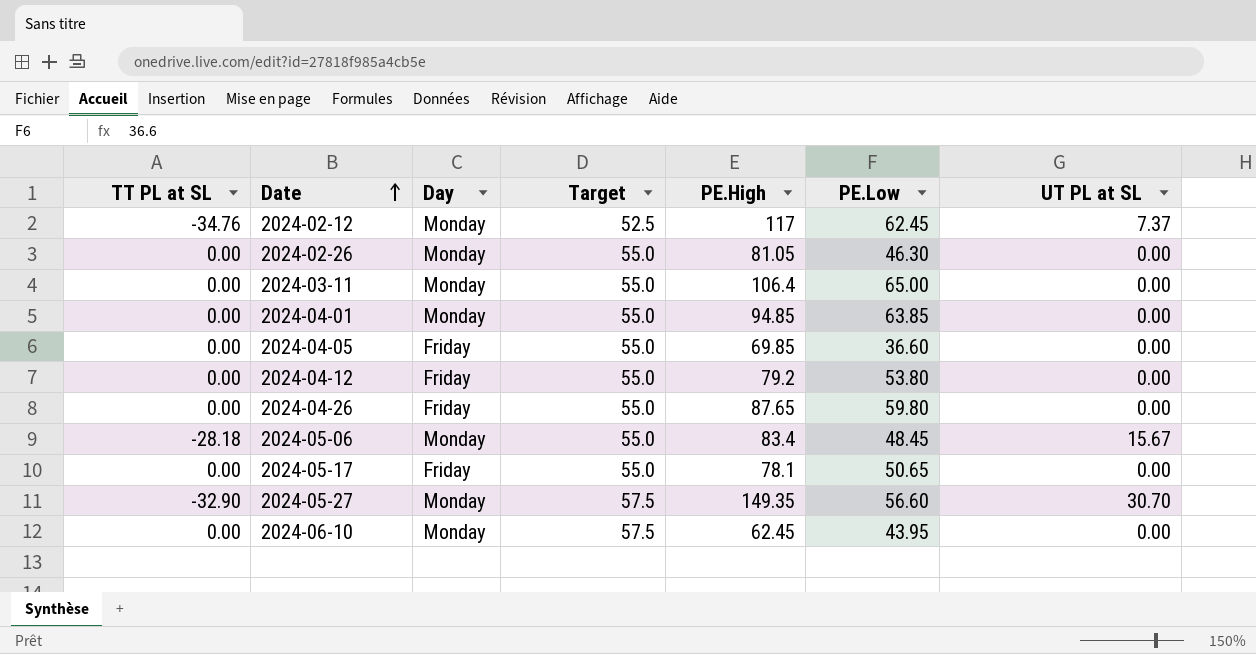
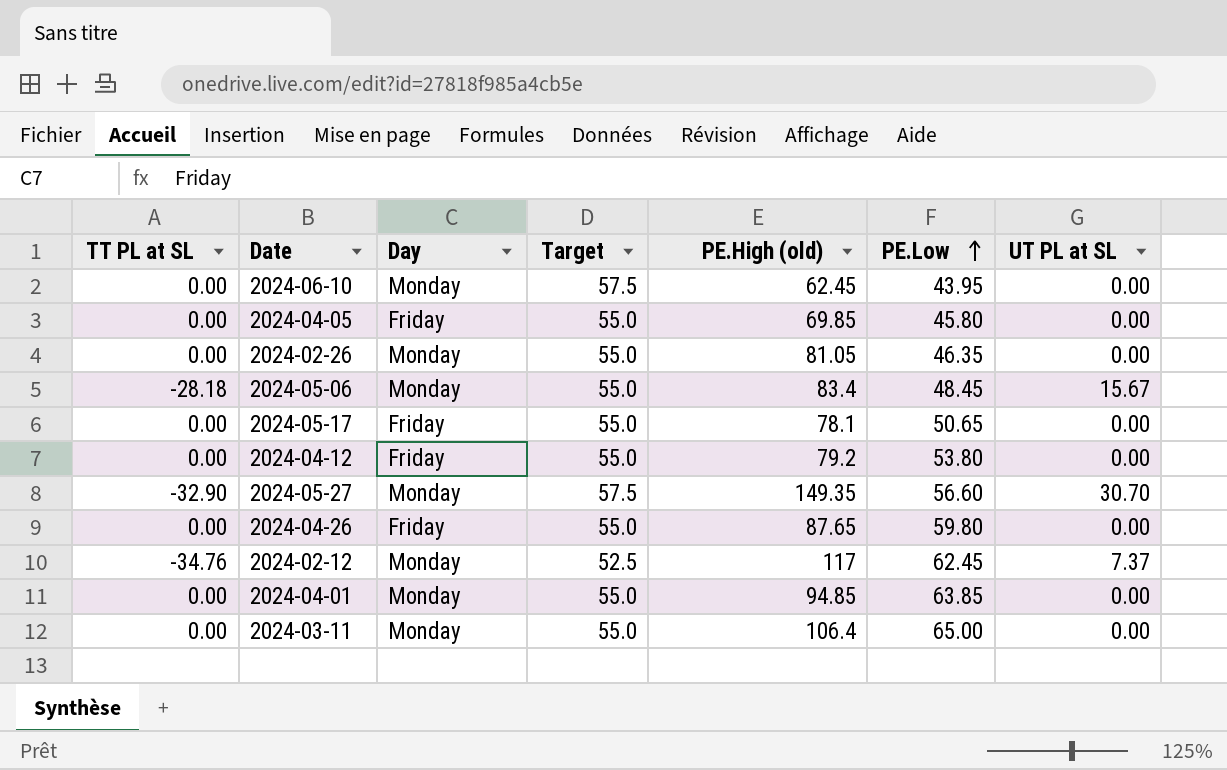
row order: Date ascending -> PE.Low ascending
column name: PE.High -> PE.High (old)
2024-04-05 | PE.Low: 36.60 -> 45.80
2024-02-26 | PE.Low: 46.30 -> 46.35

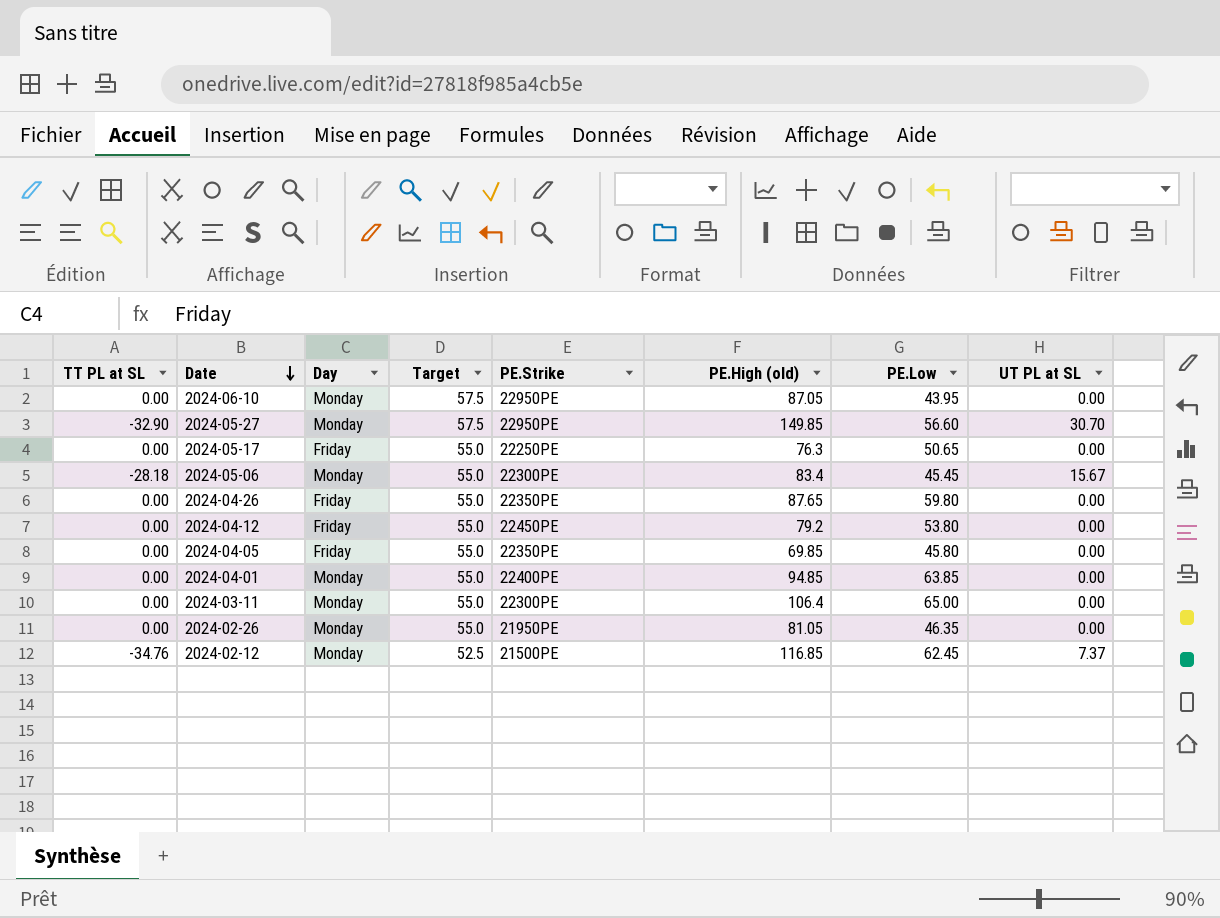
row order: PE.Low ascending -> Date descending
column PE.Strike | position: none -> 5
2024-06-10 | PE.High (old): 62.45 -> 87.05
2024-05-27 | PE.High (old): 149.35 -> 149.85
2024-05-17 | PE.High (old): 78.1 -> 76.3
2024-05-06 | PE.Low: 48.45 -> 45.45
2024-02-12 | PE.High (old): 117 -> 116.85

